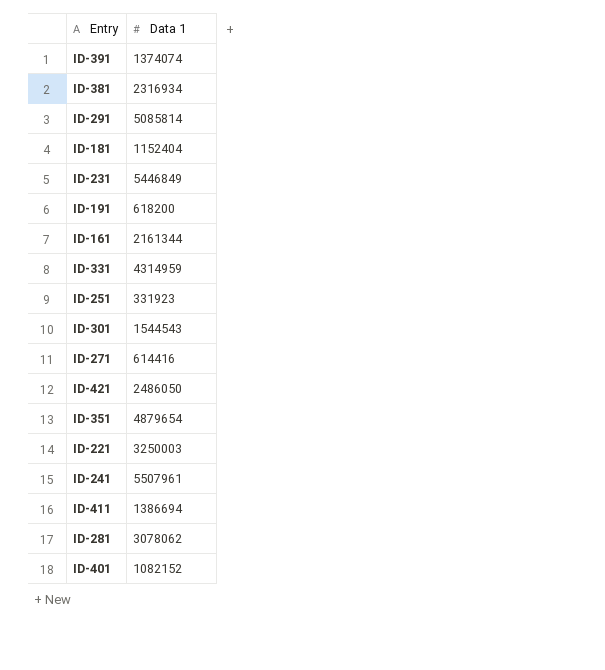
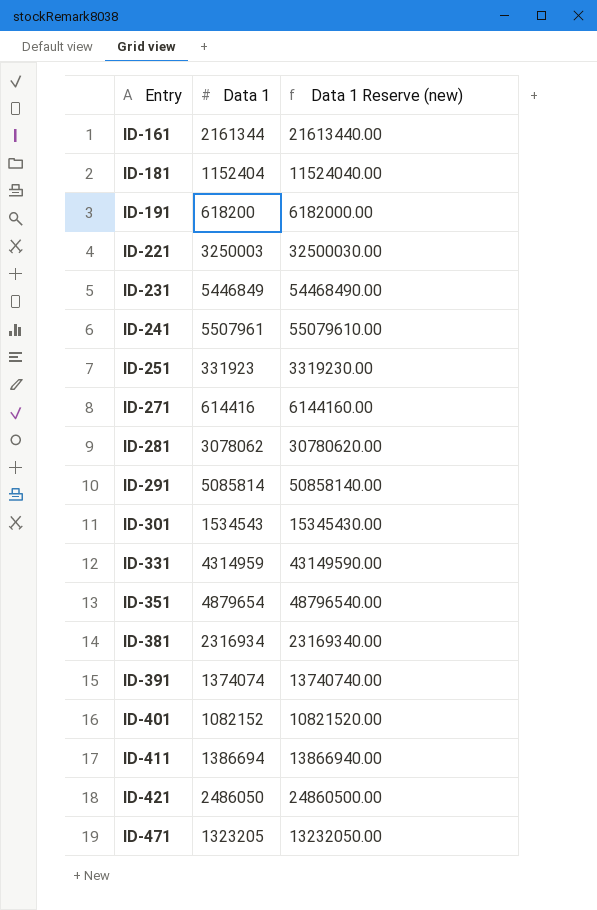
row order: none -> Entry ascending
column Data 1 Reserve (new) | formula: none -> [Data 1] * 10
ID-301 | Data 1: 1544543 -> 1534543
row ID-471: none -> 1323205 | 13232050.00

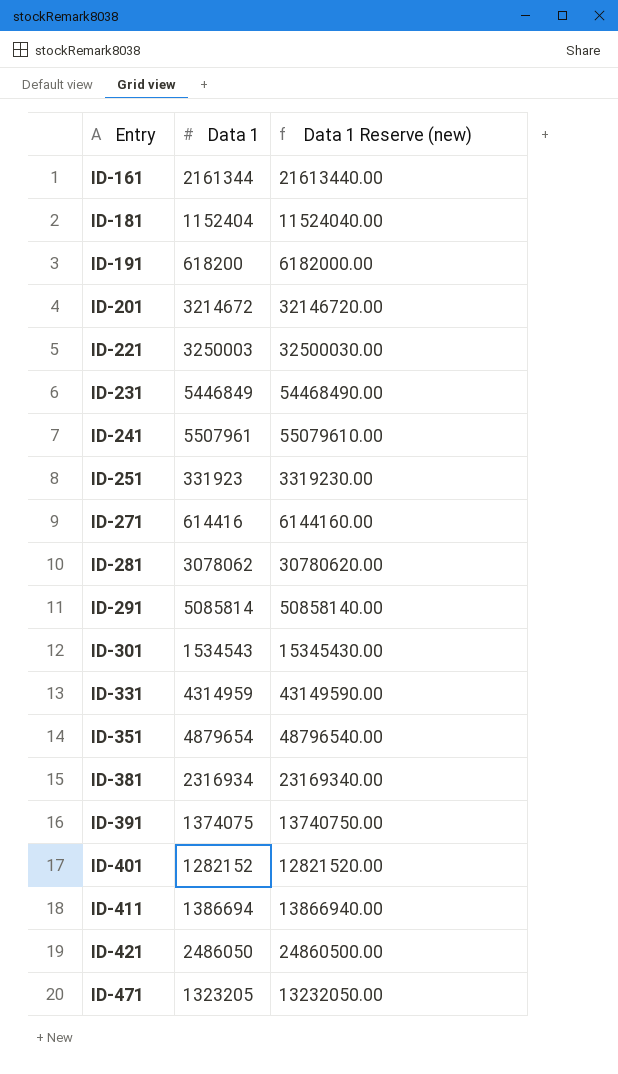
row ID-201: none -> 3214672 | 32146720.00
ID-391 | Data 1: 1374074 -> 1374075
ID-391 | Data 1 Reserve (new): 13740740.00 -> 13740750.00
ID-401 | Data 1: 1082152 -> 1282152
ID-401 | Data 1 Reserve (new): 10821520.00 -> 12821520.00

